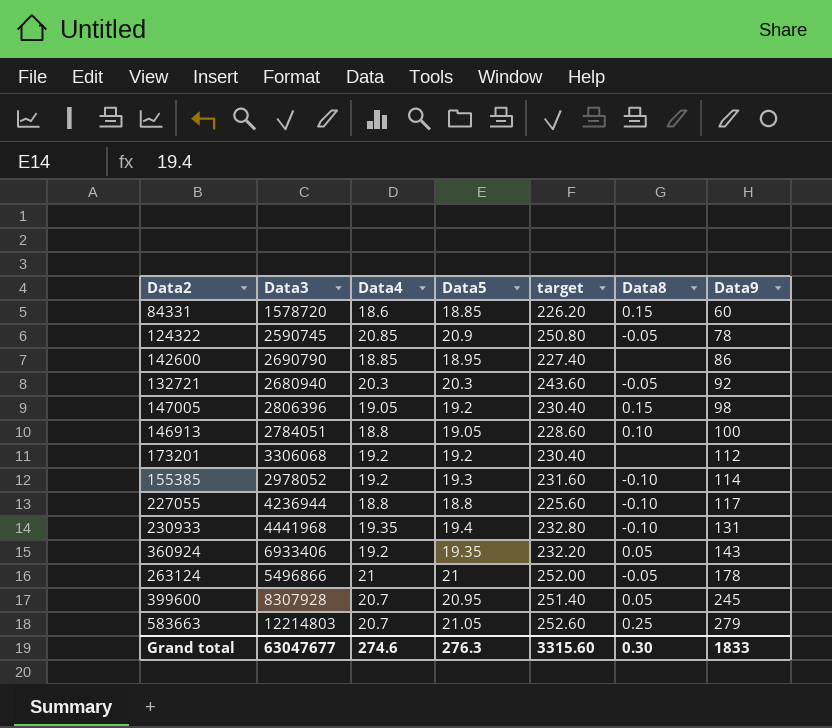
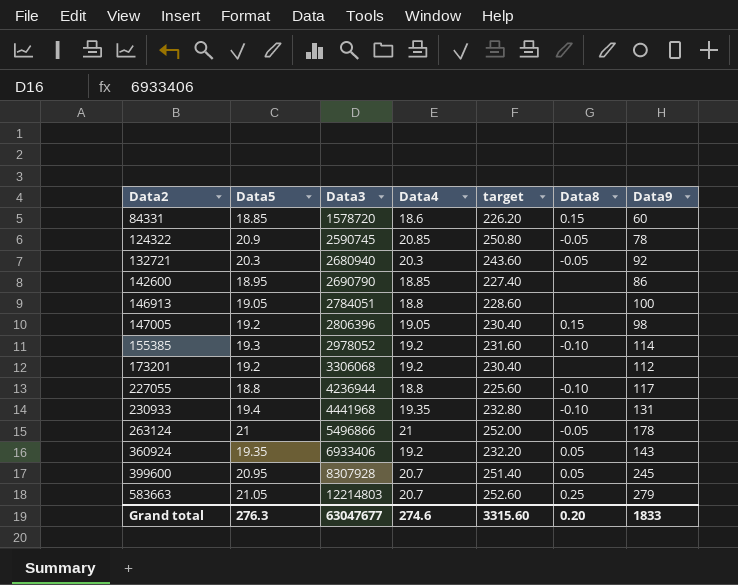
row order: Data9 ascending -> Data2 ascending
column Data5 | position: 4 -> 2
146913 | Data8: 0.10 -> none
Grand total | Data8: 0.30 -> 0.20

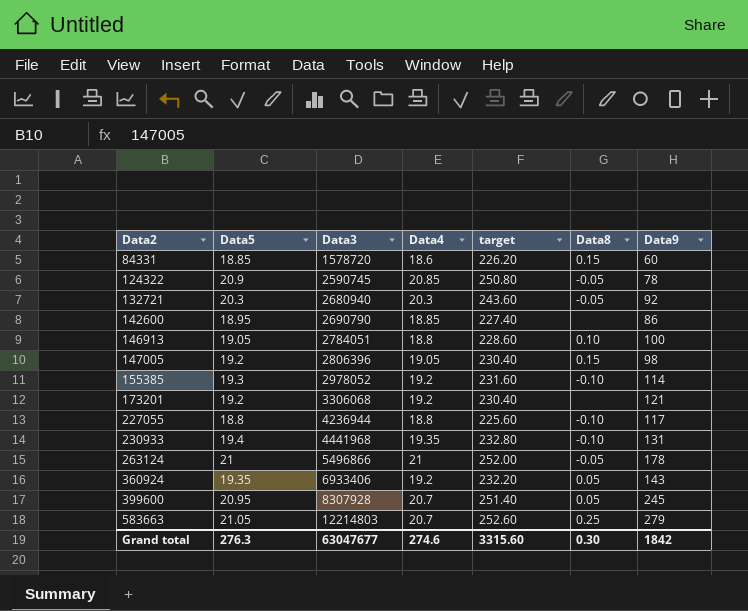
146913 | Data8: none -> 0.10
173201 | Data9: 112 -> 121
Grand total | Data8: 0.20 -> 0.30
Grand total | Data9: 1833 -> 1842

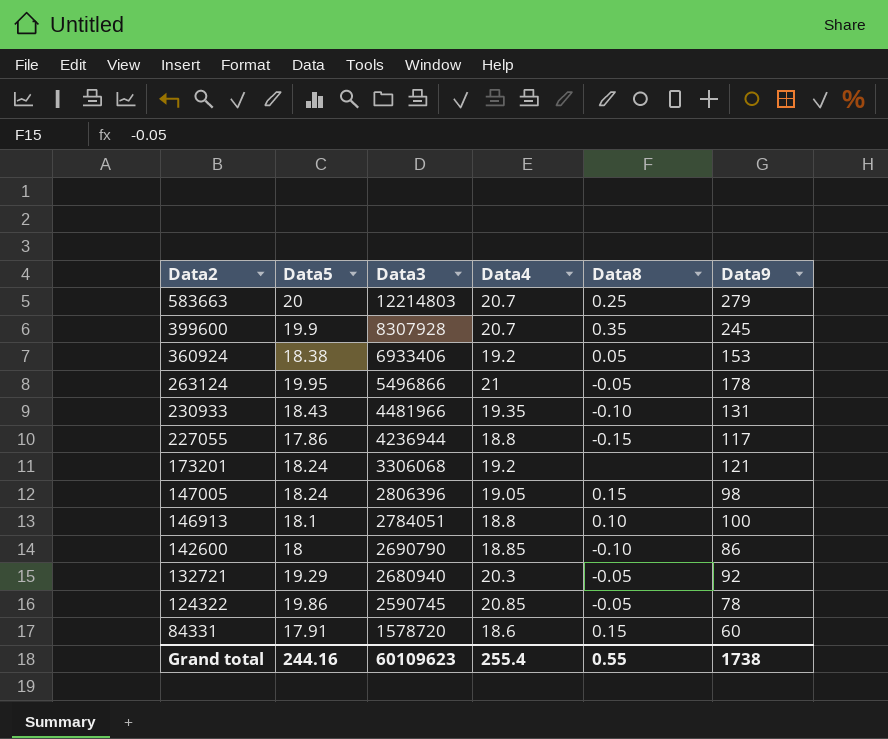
row order: Data2 ascending -> Data2 descending
column target | formula: [Data5] * 12 -> none
row 155385: 19.3 | 2978052 | 19.2 | 231.60 | -0.10 | 114 -> none
583663 | Data5: 21.05 -> 20
399600 | Data5: 20.95 -> 19.9
399600 | Data8: 0.05 -> 0.35
360924 | Data5: 19.35 -> 18.38
360924 | Data9: 143 -> 153
263124 | Data5: 21 -> 19.95
230933 | Data5: 19.4 -> 18.43
230933 | Data3: 4441968 -> 4481966
227055 | Data5: 18.8 -> 17.86
227055 | Data8: -0.10 -> -0.15
173201 | Data5: 19.2 -> 18.24
147005 | Data5: 19.2 -> 18.24
146913 | Data5: 19.05 -> 18.1
142600 | Data5: 18.95 -> 18
142600 | Data8: none -> -0.10
132721 | Data5: 20.3 -> 19.29
124322 | Data5: 20.9 -> 19.86
84331 | Data5: 18.85 -> 17.91
Grand total | Data5: 276.3 -> 244.16
Grand total | Data3: 63047677 -> 60109623
Grand total | Data4: 274.6 -> 255.4
Grand total | Data8: 0.30 -> 0.55
Grand total | Data9: 1842 -> 1738

